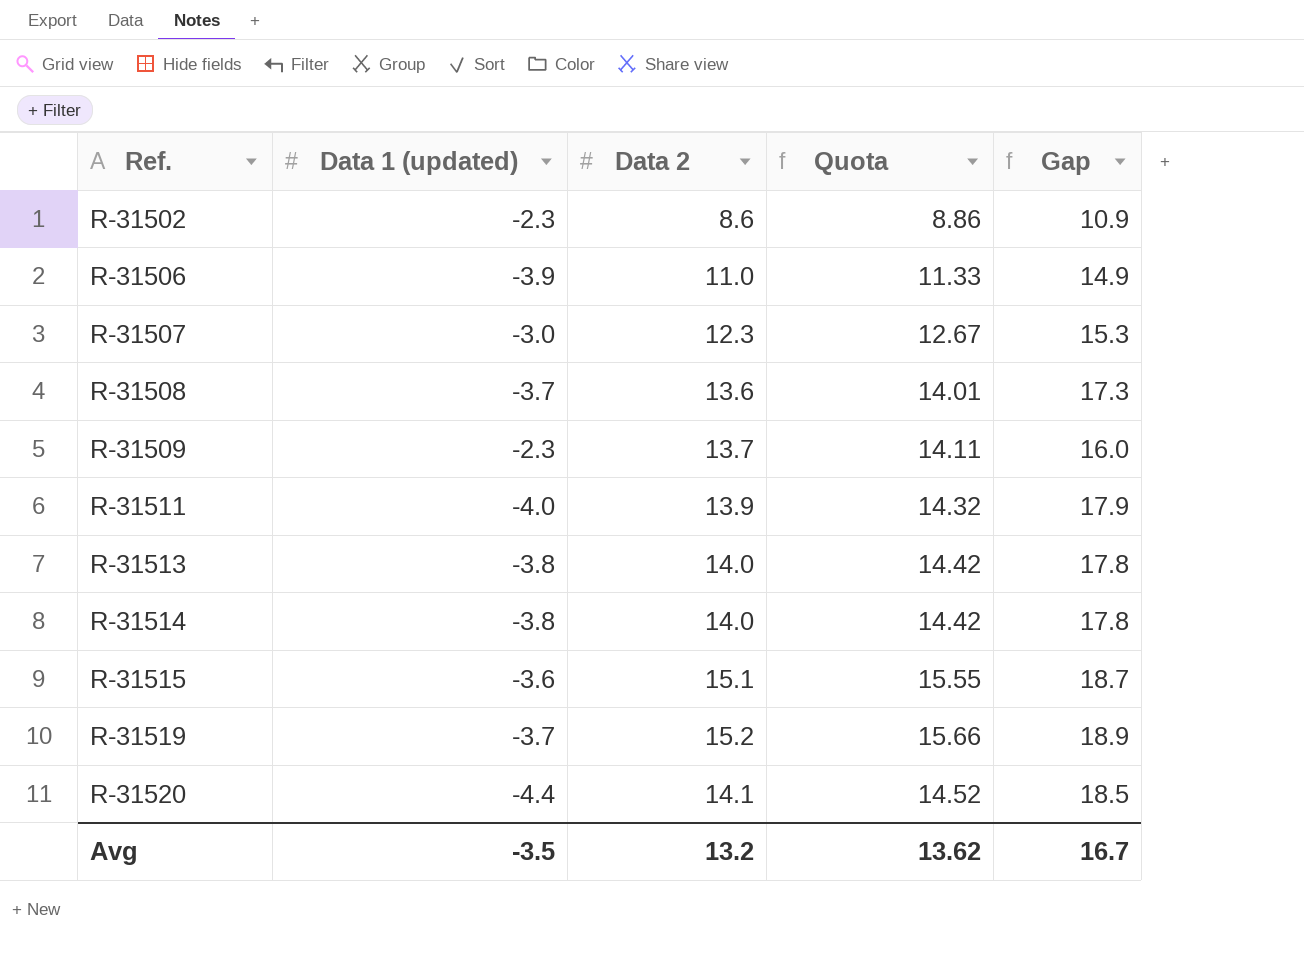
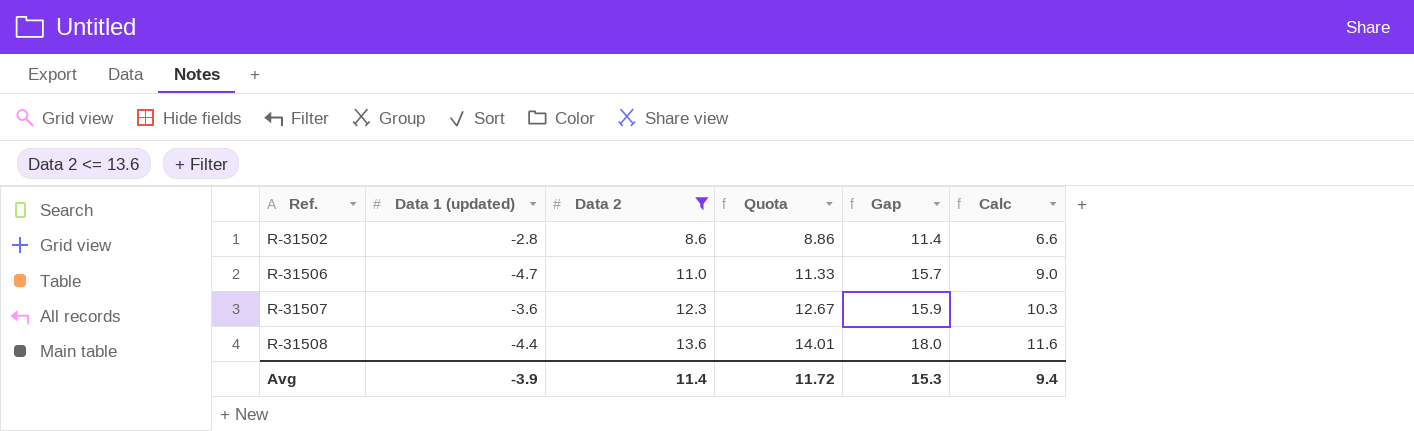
filter: none -> Data 2 <= 13.6
column Calc | formula: none -> [Data 2] - 2
R-31502 | Data 1 (updated): -2.3 -> -2.8
R-31502 | Gap: 10.9 -> 11.4
R-31506 | Data 1 (updated): -3.9 -> -4.7
R-31506 | Gap: 14.9 -> 15.7
R-31507 | Data 1 (updated): -3.0 -> -3.6
R-31507 | Gap: 15.3 -> 15.9
R-31508 | Data 1 (updated): -3.7 -> -4.4
R-31508 | Gap: 17.3 -> 18.0
Avg | Data 1 (updated): -3.5 -> -3.9
Avg | Data 2: 13.2 -> 11.4
Avg | Quota: 13.62 -> 11.72
Avg | Gap: 16.7 -> 15.3

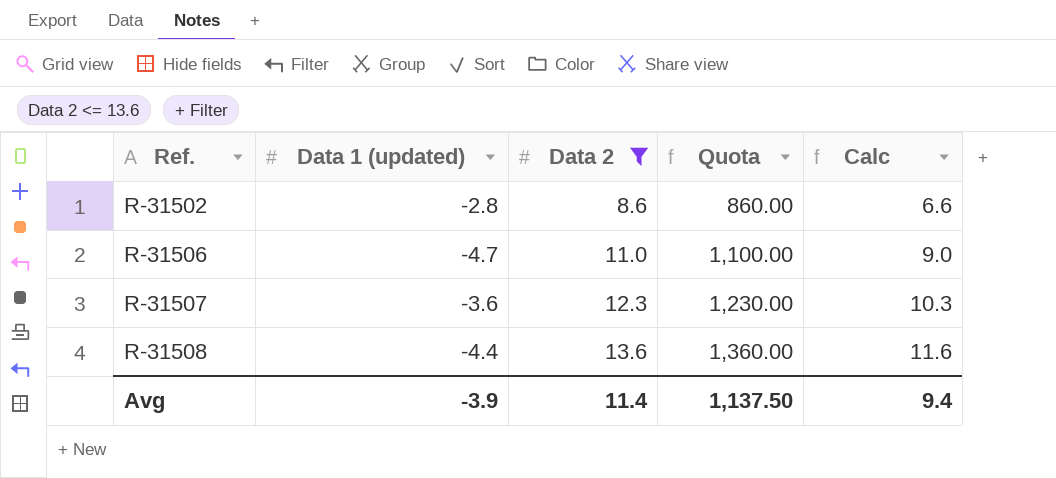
column Gap | formula: [Data 2] - [Data 1 (updated)] -> none
column Quota | formula: [Data 2] * 1.03 -> [Data 2] * 100
Avg | Quota: 11.72 -> 1,137.50

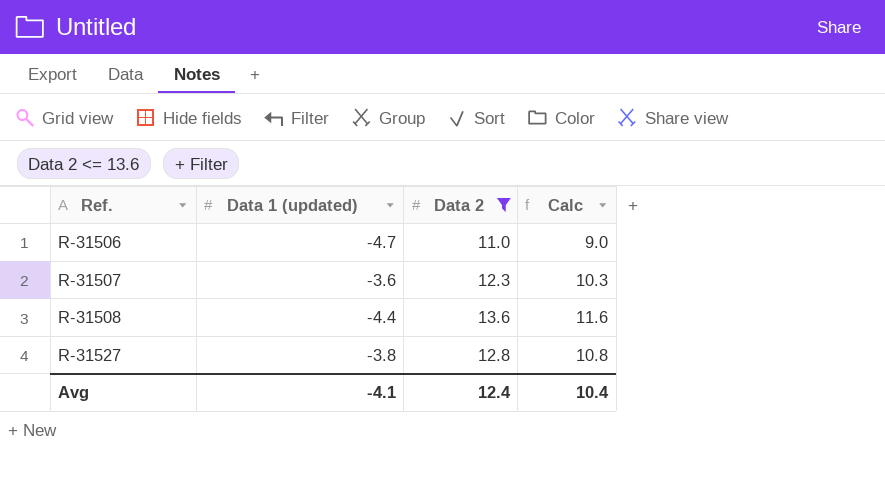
column Quota | formula: [Data 2] * 100 -> none
row R-31502: -2.8 | 8.6 | 860.00 | 6.6 -> none
row R-31527: none -> -3.8 | 12.8 | 10.8
Avg | Data 1 (updated): -3.9 -> -4.1
Avg | Data 2: 11.4 -> 12.4
Avg | Calc: 9.4 -> 10.4

